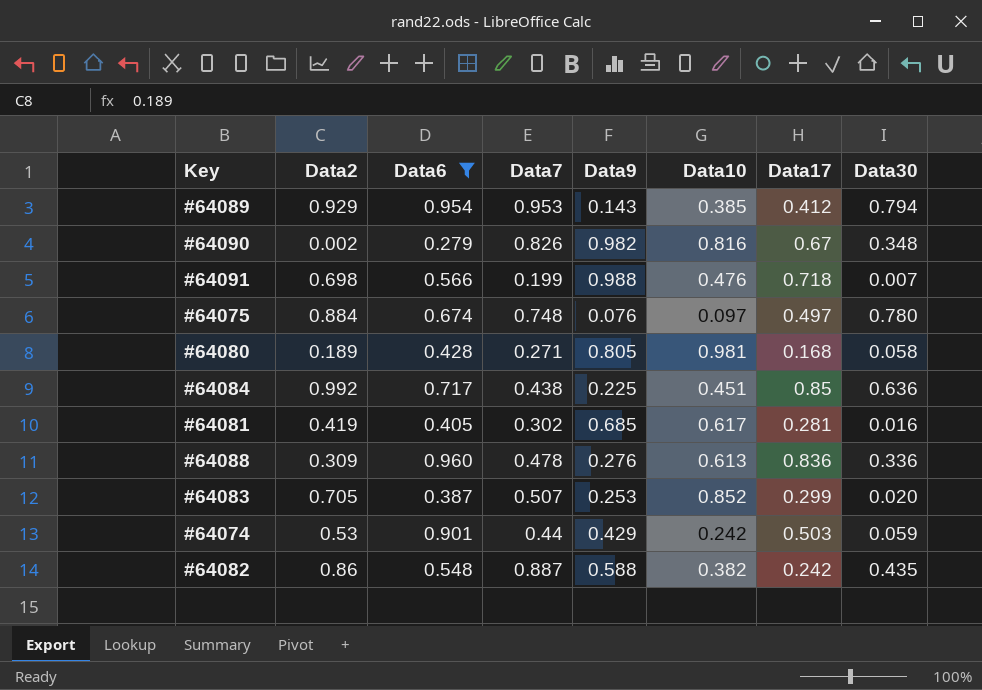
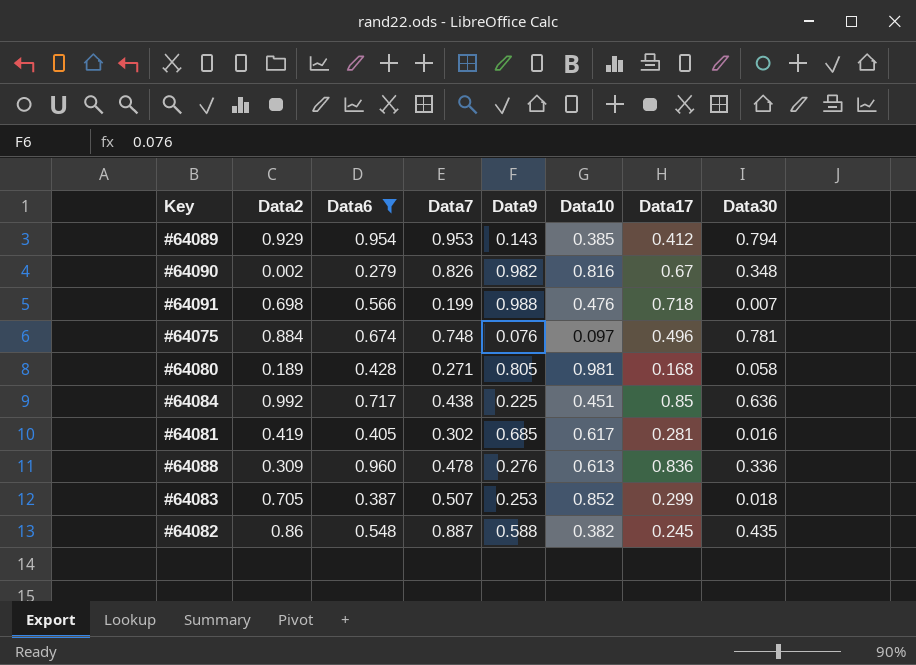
row #64074: 0.53 | 0.901 | 0.44 | 0.429 | 0.242 | 0.503 | 0.059 -> none
#64075 | Data17: 0.497 -> 0.496
#64075 | Data30: 0.780 -> 0.781
#64083 | Data30: 0.020 -> 0.018
#64082 | Data17: 0.242 -> 0.245

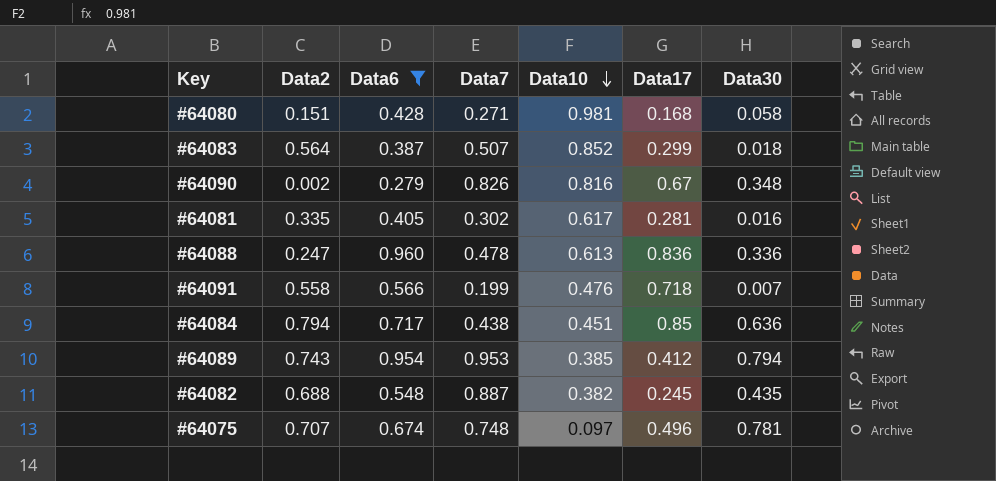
row order: none -> Data10 descending
column Data9 | position: 5 -> none
#64080 | Data2: 0.189 -> 0.151
#64083 | Data2: 0.705 -> 0.564
#64081 | Data2: 0.419 -> 0.335
#64088 | Data2: 0.309 -> 0.247
#64091 | Data2: 0.698 -> 0.558
#64084 | Data2: 0.992 -> 0.794
#64089 | Data2: 0.929 -> 0.743
#64082 | Data2: 0.86 -> 0.688
#64075 | Data2: 0.884 -> 0.707

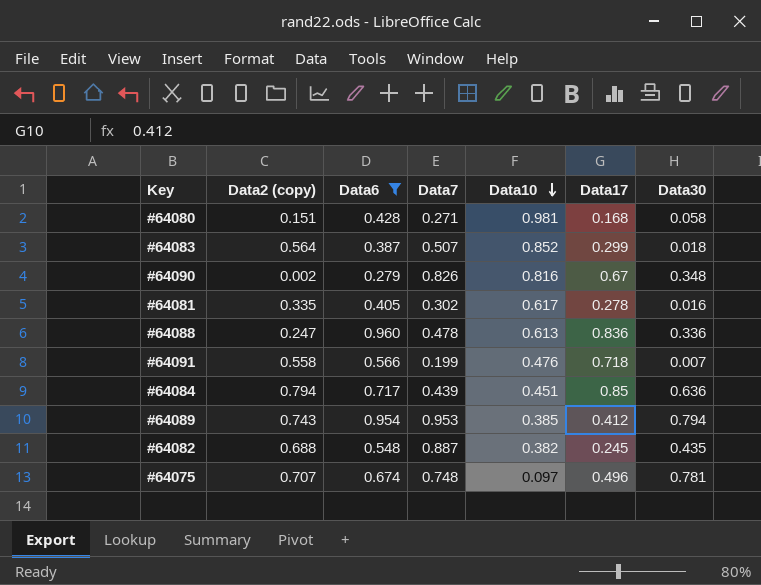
column name: Data2 -> Data2 (copy)
#64081 | Data17: 0.281 -> 0.278
#64084 | Data7: 0.438 -> 0.439

